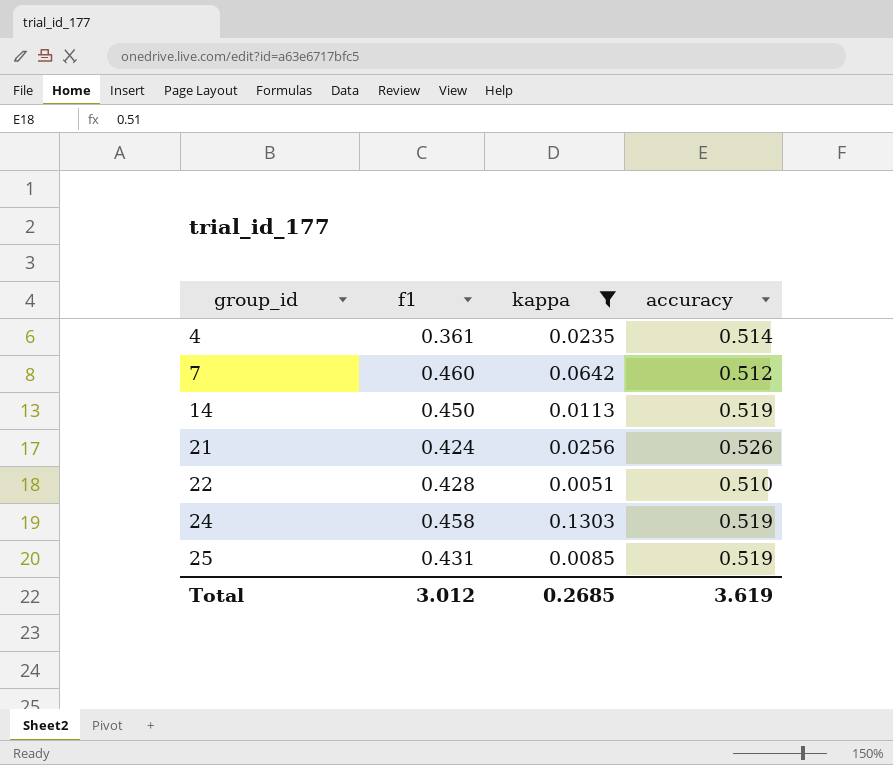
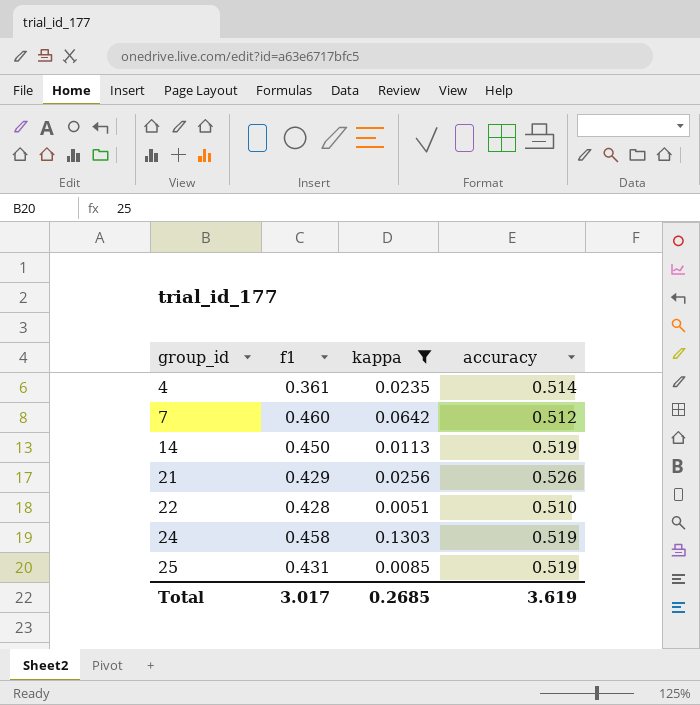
21 | f1: 0.424 -> 0.429
Total | f1: 3.012 -> 3.017

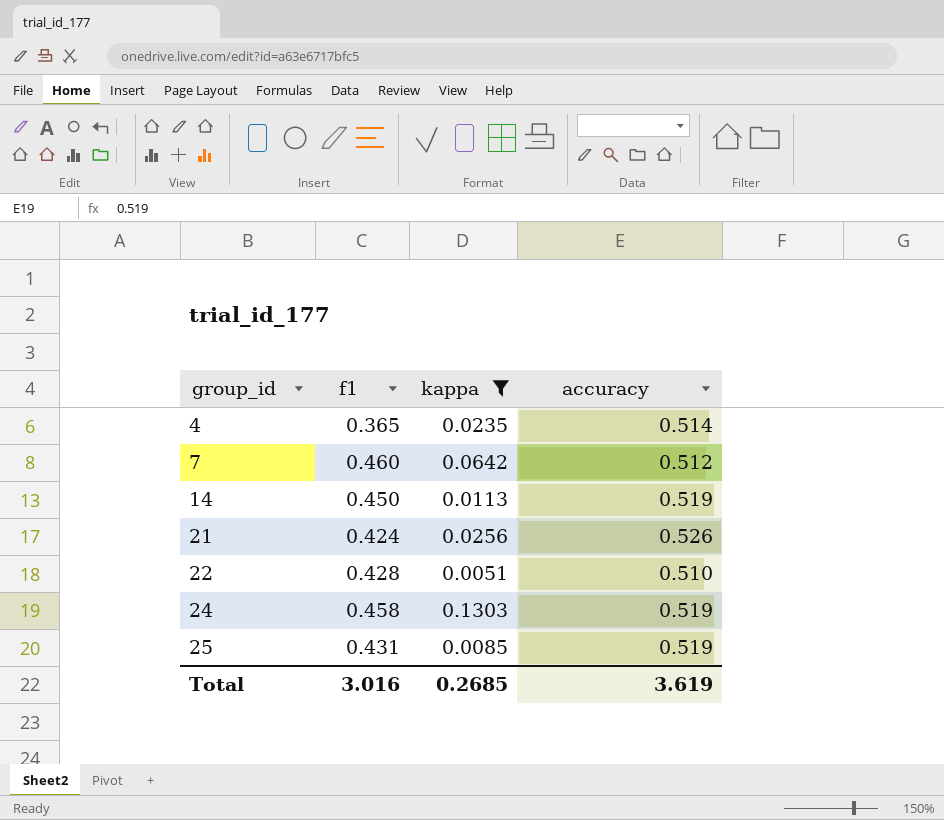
4 | f1: 0.361 -> 0.365
21 | f1: 0.429 -> 0.424
Total | f1: 3.017 -> 3.016

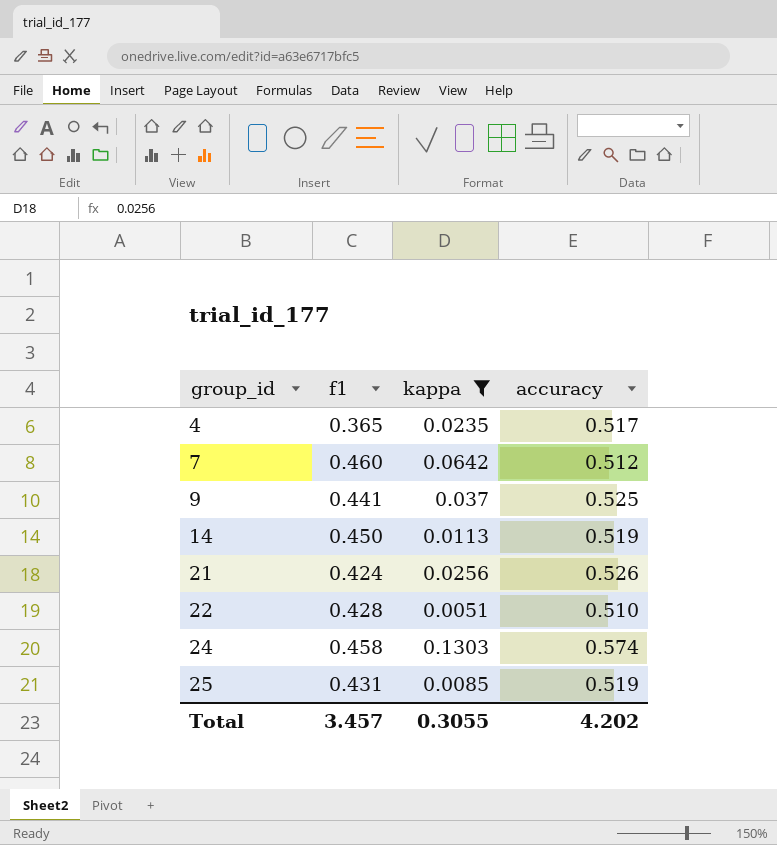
4 | accuracy: 0.514 -> 0.517
row 9: none -> 0.441 | 0.037 | 0.525
24 | accuracy: 0.519 -> 0.574
Total | f1: 3.016 -> 3.457
Total | kappa: 0.2685 -> 0.3055
Total | accuracy: 3.619 -> 4.202

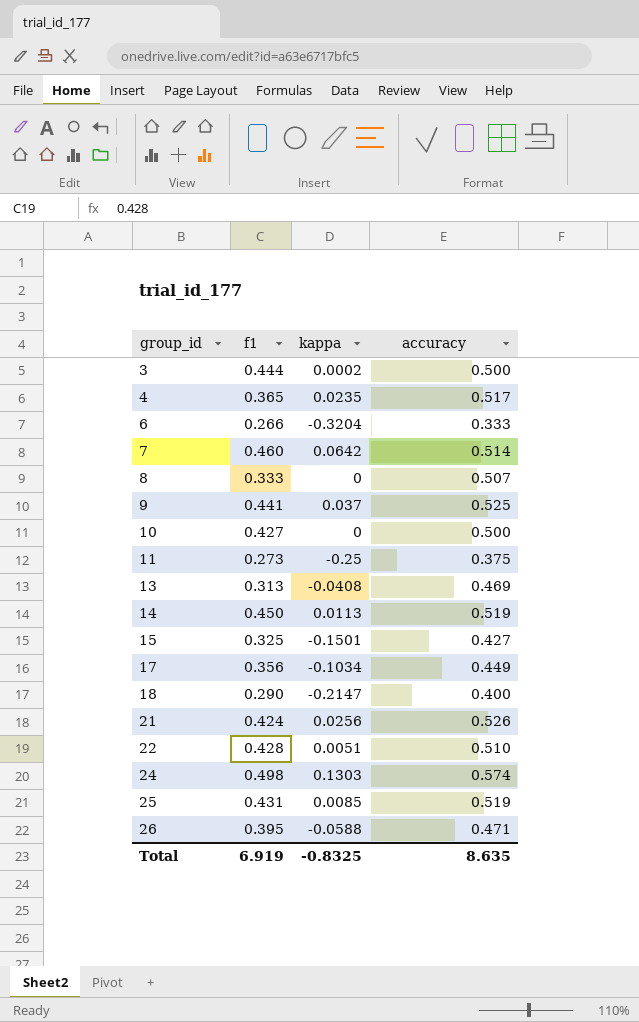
filter: kappa >= 0.0051 -> none
7 | accuracy: 0.512 -> 0.514
24 | f1: 0.458 -> 0.498
Total | f1: 3.457 -> 6.919
Total | kappa: 0.3055 -> -0.8325
Total | accuracy: 4.202 -> 8.635

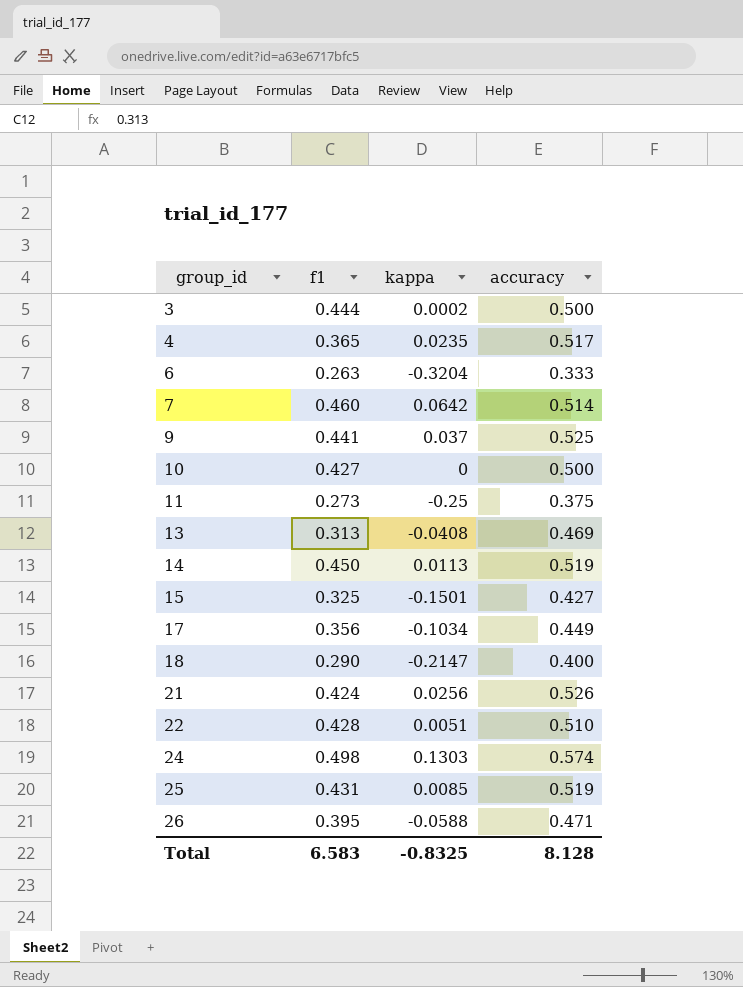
row 8: 0.333 | 0 | 0.507 -> none
6 | f1: 0.266 -> 0.263
Total | f1: 6.919 -> 6.583
Total | accuracy: 8.635 -> 8.128

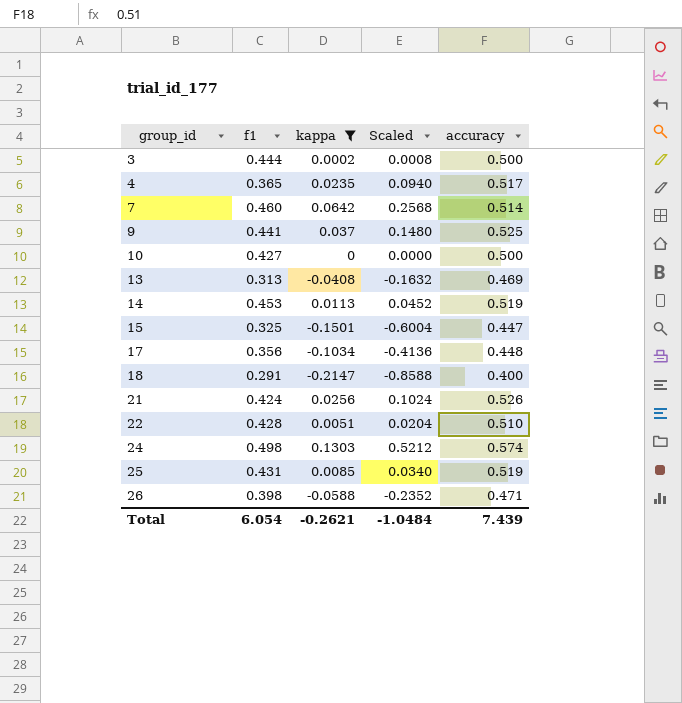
filter: none -> kappa >= -0.2147
column Scaled | formula: none -> [kappa] * 4
14 | f1: 0.450 -> 0.453
15 | accuracy: 0.427 -> 0.447
17 | accuracy: 0.449 -> 0.448
18 | f1: 0.290 -> 0.291
26 | f1: 0.395 -> 0.398
Total | f1: 6.583 -> 6.054
Total | kappa: -0.8325 -> -0.2621
Total | accuracy: 8.128 -> 7.439

